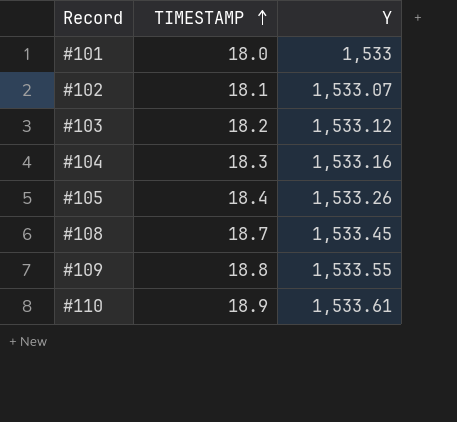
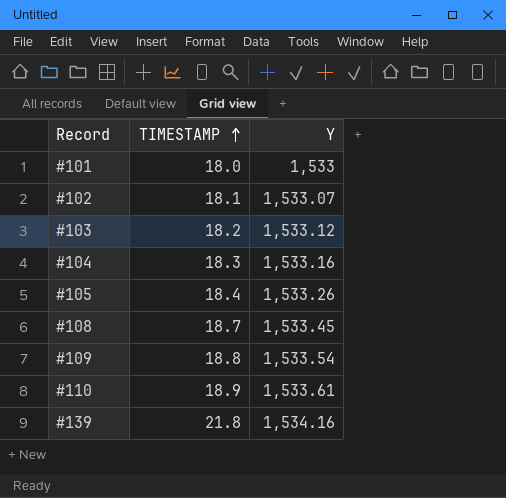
#109 | Y: 1,533.55 -> 1,533.54
row #139: none -> 21.8 | 1,534.16

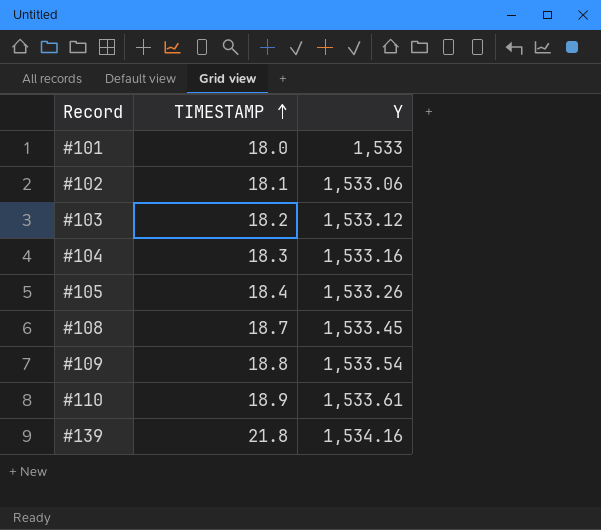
#102 | Y: 1,533.07 -> 1,533.06

